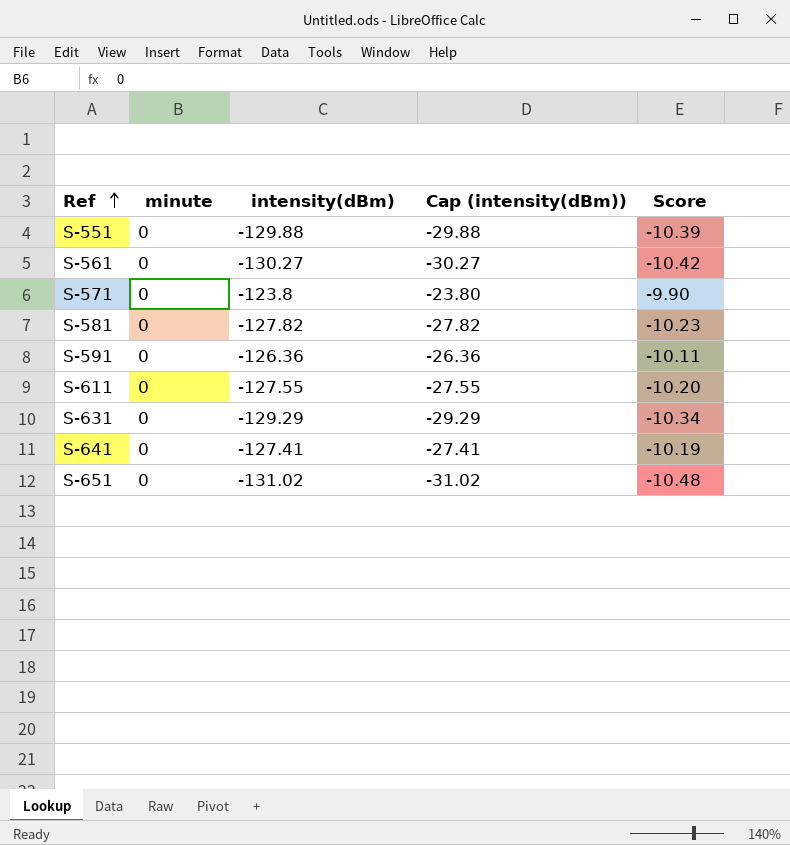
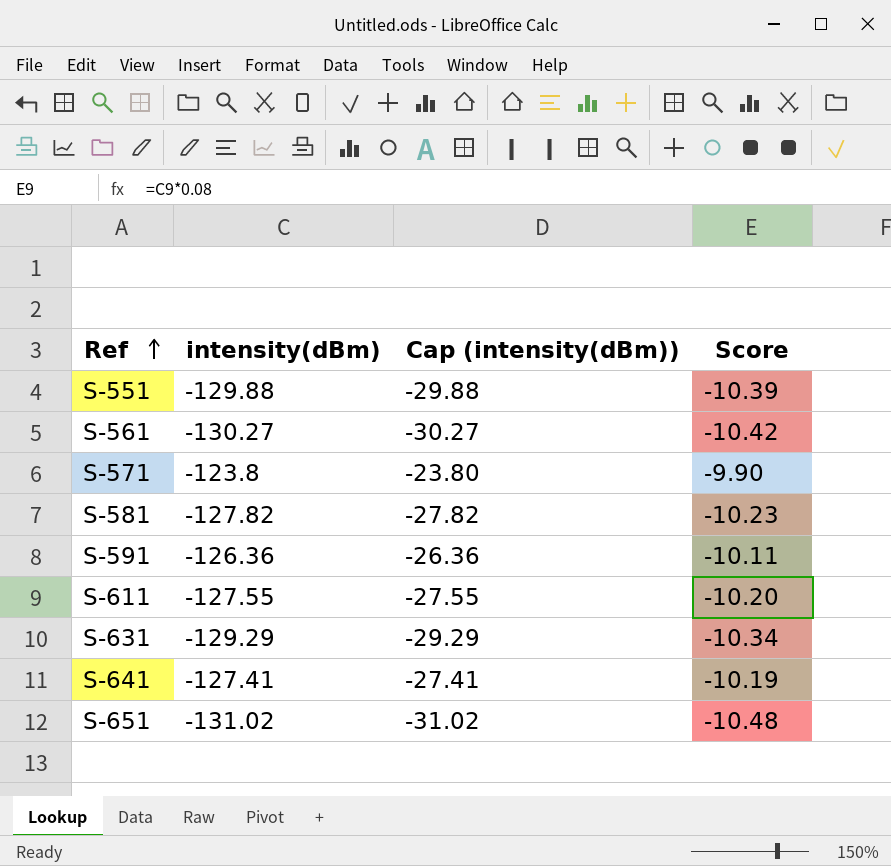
column minute | position: 2 -> none

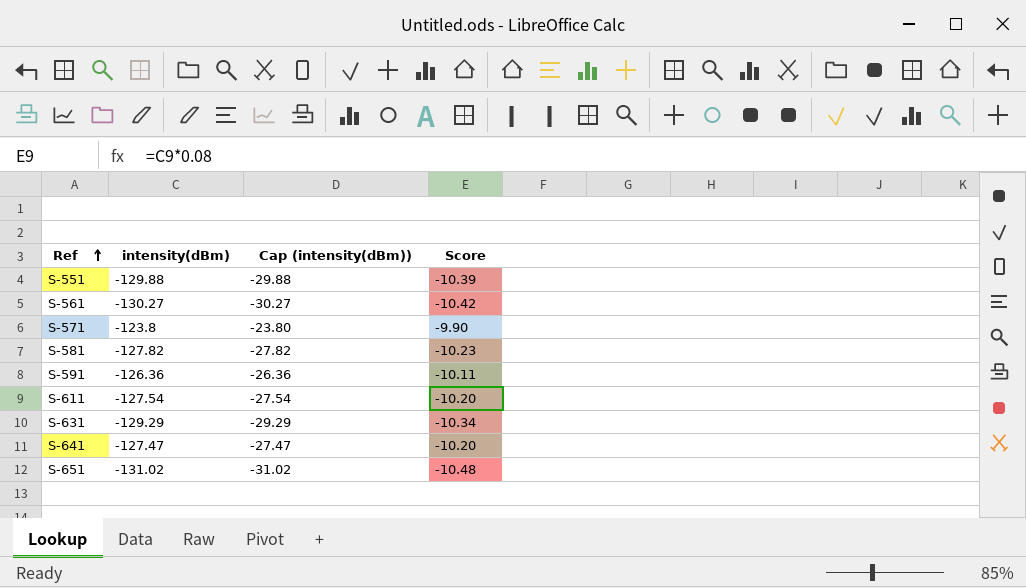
S-611 | intensity(dBm): -127.55 -> -127.54
S-611 | Cap (intensity(dBm)): -27.55 -> -27.54
S-641 | intensity(dBm): -127.41 -> -127.47
S-641 | Cap (intensity(dBm)): -27.41 -> -27.47
S-641 | Score: -10.19 -> -10.20

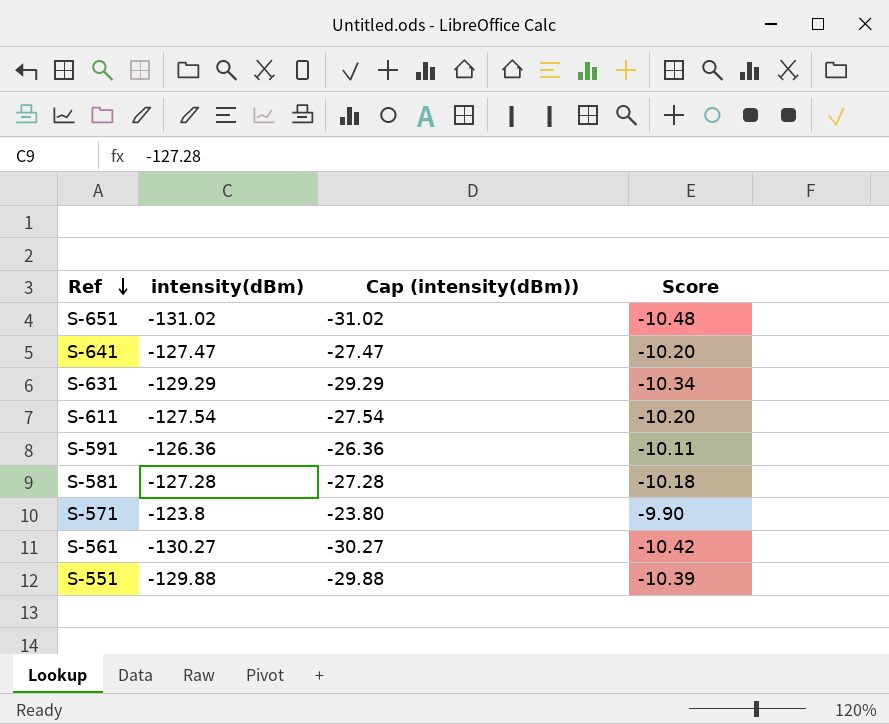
row order: Ref ascending -> Ref descending
S-581 | intensity(dBm): -127.82 -> -127.28
S-581 | Cap (intensity(dBm)): -27.82 -> -27.28
S-581 | Score: -10.23 -> -10.18

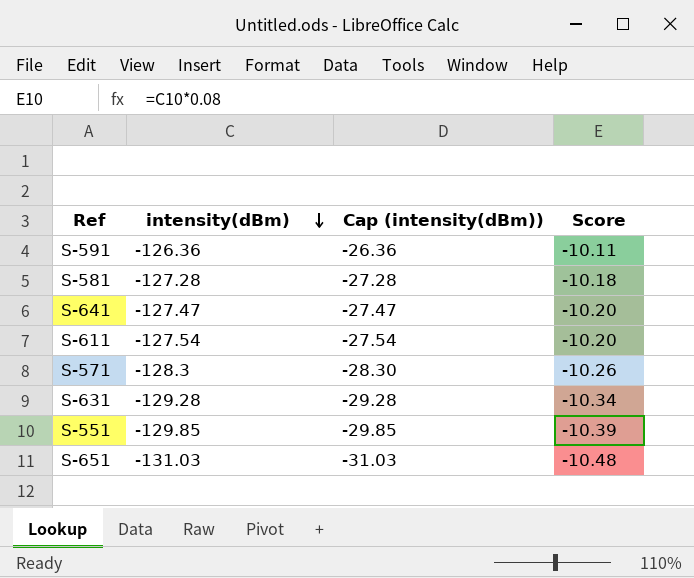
row order: Ref descending -> intensity(dBm) descending
row S-561: -130.27 | -30.27 | -10.42 -> none
S-571 | intensity(dBm): -123.8 -> -128.3
S-571 | Cap (intensity(dBm)): -23.80 -> -28.30
S-571 | Score: -9.90 -> -10.26
S-631 | intensity(dBm): -129.29 -> -129.28
S-631 | Cap (intensity(dBm)): -29.29 -> -29.28
S-551 | intensity(dBm): -129.88 -> -129.85
S-551 | Cap (intensity(dBm)): -29.88 -> -29.85
S-651 | intensity(dBm): -131.02 -> -131.03
S-651 | Cap (intensity(dBm)): -31.02 -> -31.03

